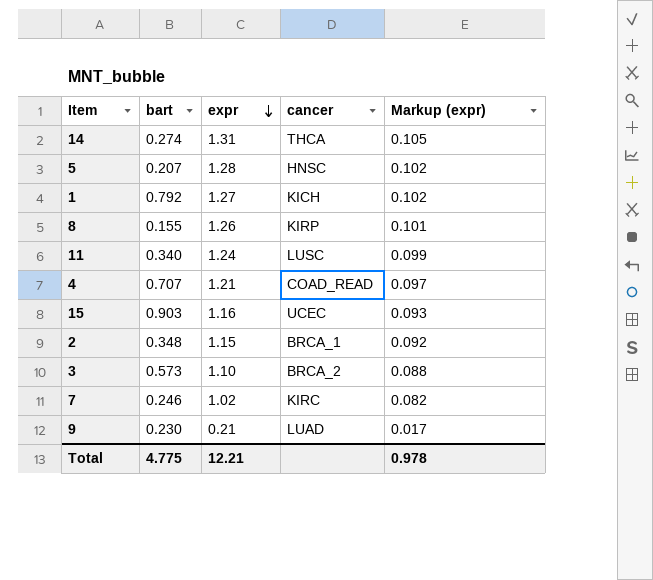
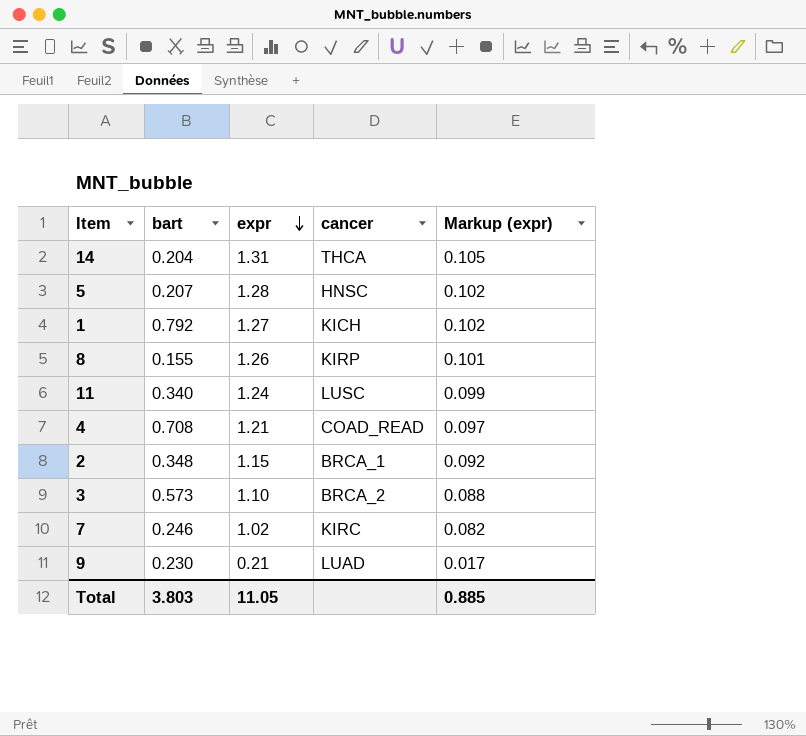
row 15: 0.903 | 1.16 | UCEC | 0.093 -> none
14 | bart: 0.274 -> 0.204
4 | bart: 0.707 -> 0.708
Total | bart: 4.775 -> 3.803
Total | expr: 12.21 -> 11.05
Total | Markup (expr): 0.978 -> 0.885

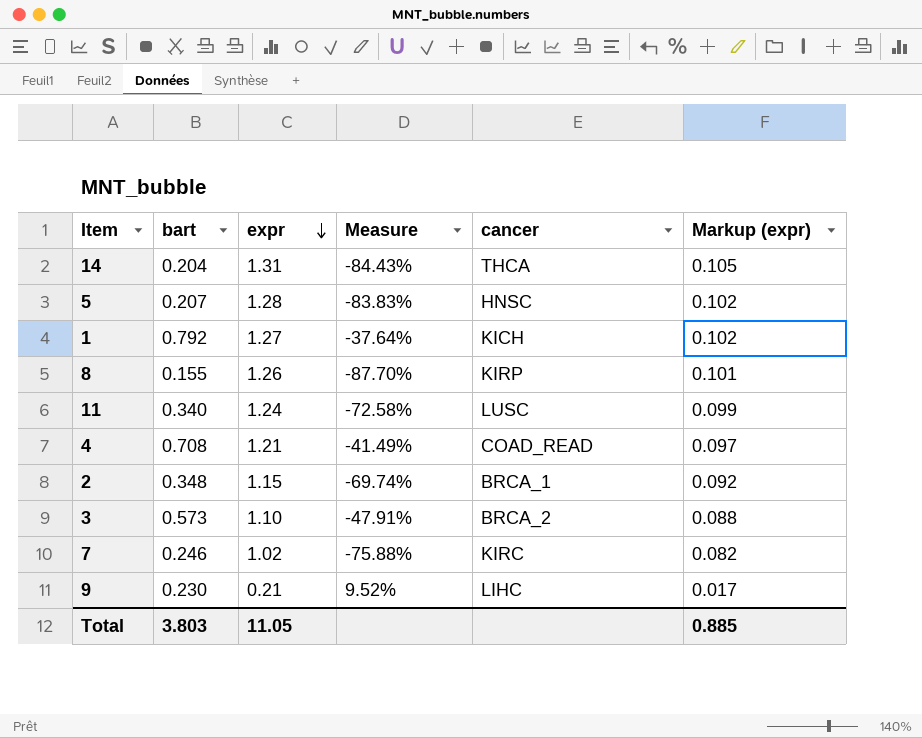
column Measure | formula: none -> ([bart] - [expr]) / [expr]
9 | cancer: LUAD -> LIHC

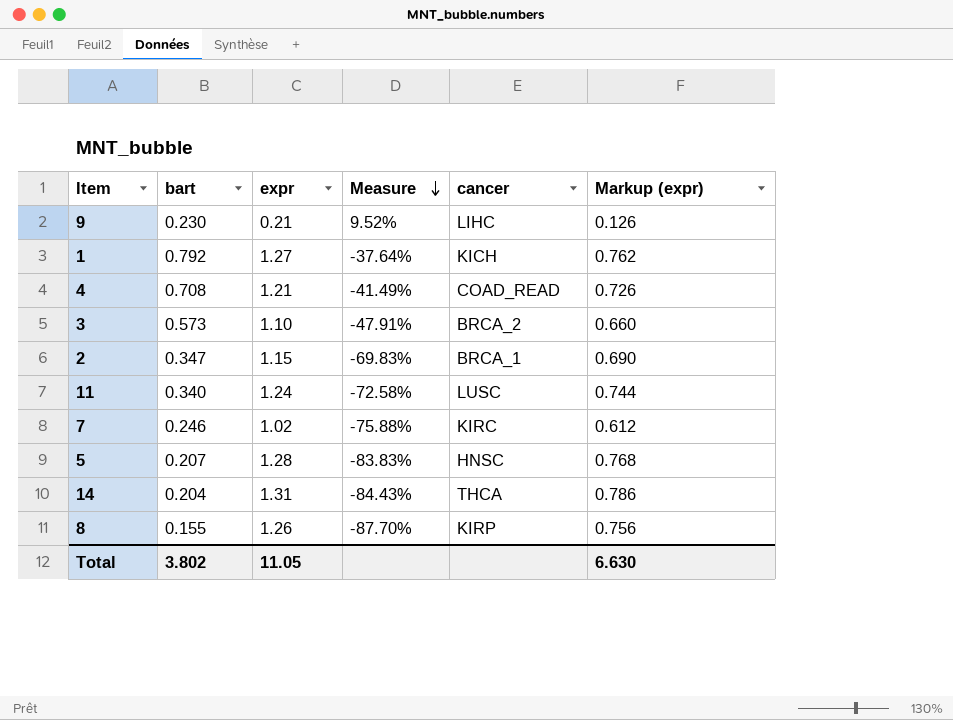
row order: expr descending -> Measure descending
column Markup (expr) | formula: [expr] * 0.08 -> [expr] * 0.6
2 | bart: 0.348 -> 0.347
2 | Measure: -69.74% -> -69.83%
Total | bart: 3.803 -> 3.802
Total | Markup (expr): 0.885 -> 6.630

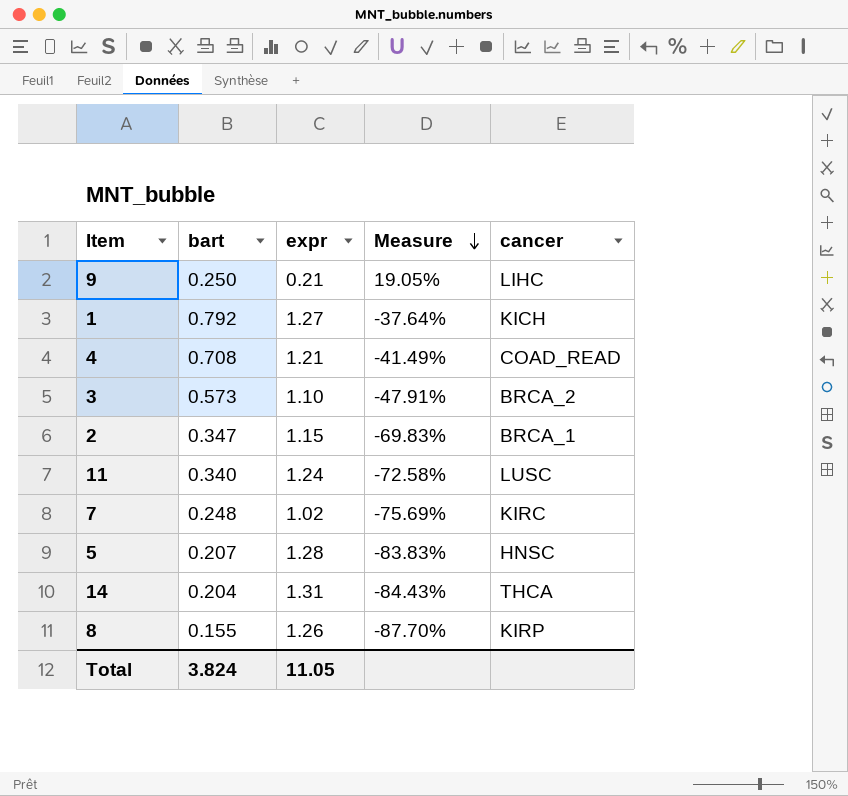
column Markup (expr) | formula: [expr] * 0.6 -> none
9 | bart: 0.230 -> 0.250
9 | Measure: 9.52% -> 19.05%
7 | bart: 0.246 -> 0.248
7 | Measure: -75.88% -> -75.69%
Total | bart: 3.802 -> 3.824

